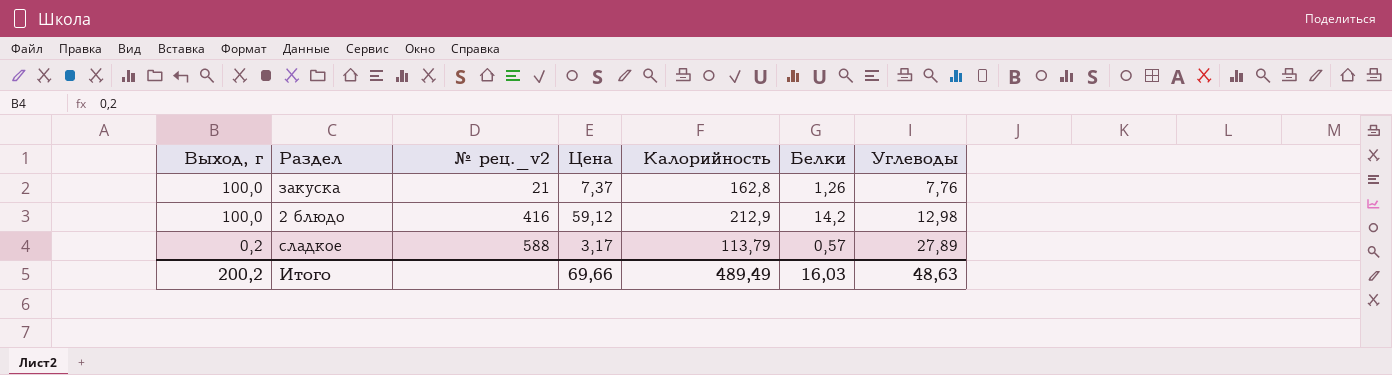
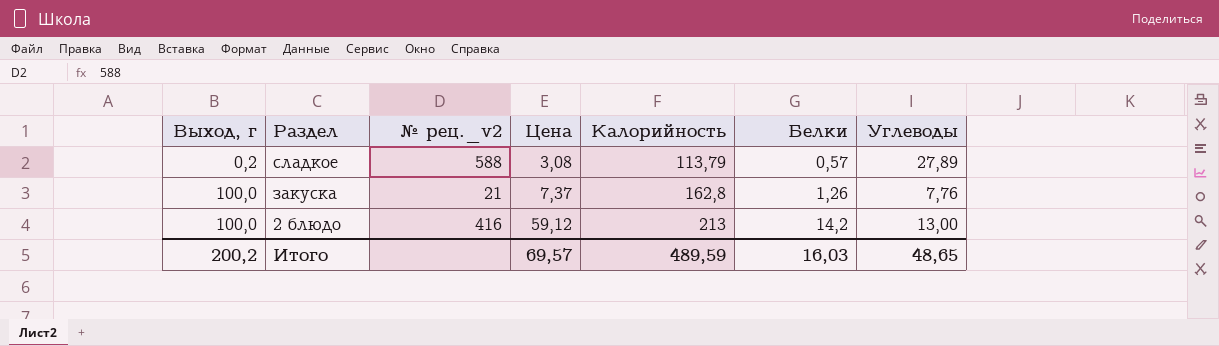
row order: Выход, г descending -> Выход, г ascending
сладкое | Цена: 3,17 -> 3,08
2 блюдо | Калорийность: 212,9 -> 213
2 блюдо | Углеводы: 12,98 -> 13,00
Итого | Цена: 69,66 -> 69,57
Итого | Калорийность: 489,49 -> 489,59
Итого | Углеводы: 48,63 -> 48,65

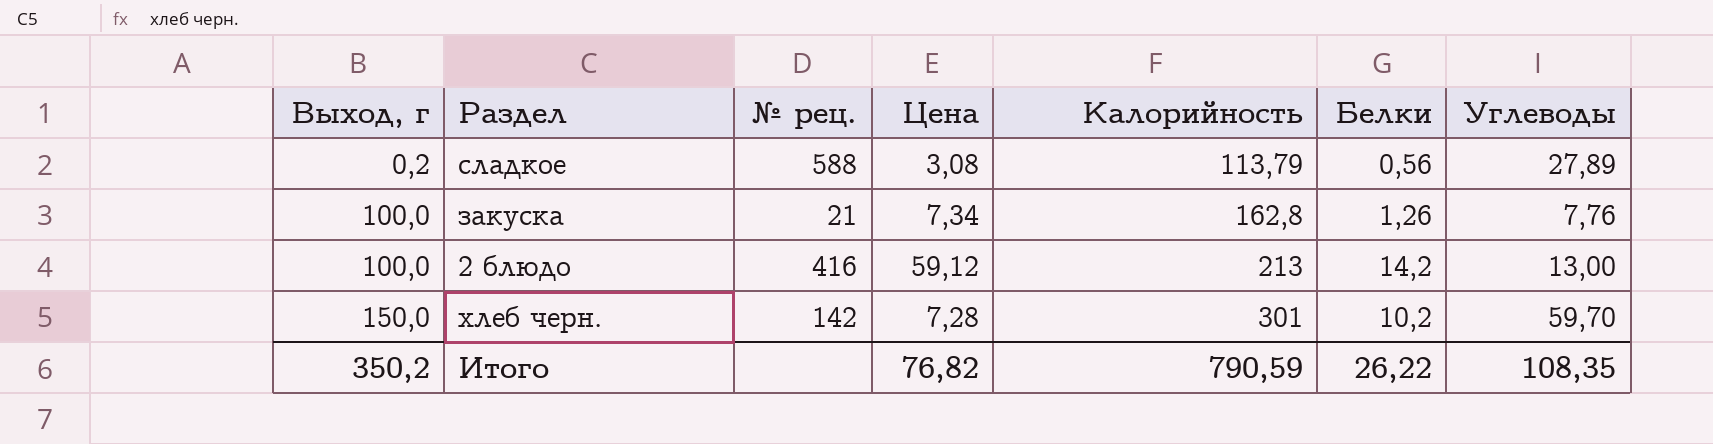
column name: № рец._v2 -> № рец.
сладкое | Белки: 0,57 -> 0,56
закуска | Цена: 7,37 -> 7,34
row хлеб черн.: none -> 150,0 | 142 | 7,28 | 301 | 10,2 | 59,70
Итого | Выход, г: 200,2 -> 350,2
Итого | Цена: 69,57 -> 76,82
Итого | Калорийность: 489,59 -> 790,59
Итого | Белки: 16,03 -> 26,22
Итого | Углеводы: 48,65 -> 108,35

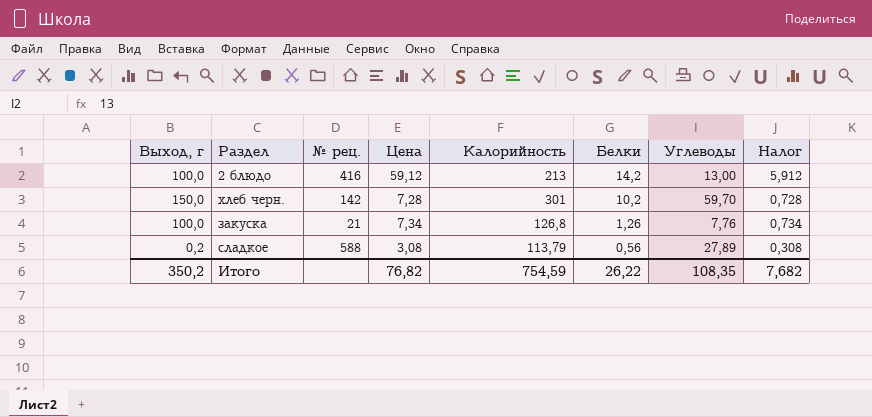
row order: Выход, г ascending -> Белки descending
column Налог | formula: none -> [Цена] * 0,1
закуска | Калорийность: 162,8 -> 126,8
Итого | Калорийность: 790,59 -> 754,59

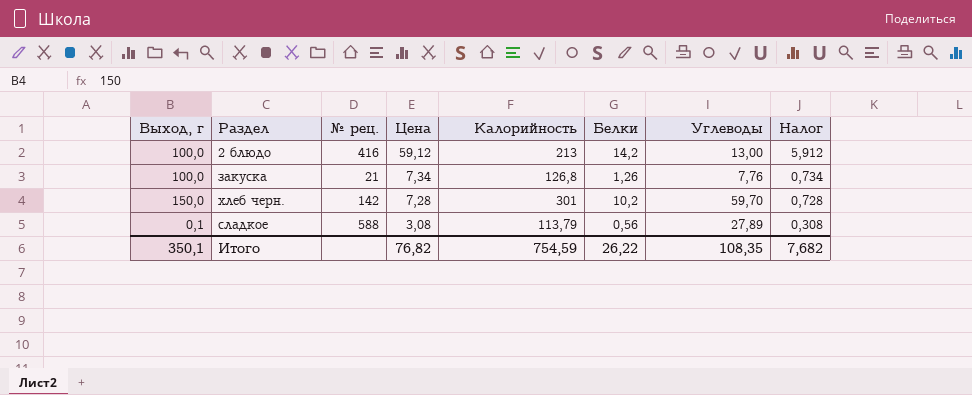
row order: Белки descending -> Цена descending
сладкое | Выход, г: 0,2 -> 0,1
Итого | Выход, г: 350,2 -> 350,1

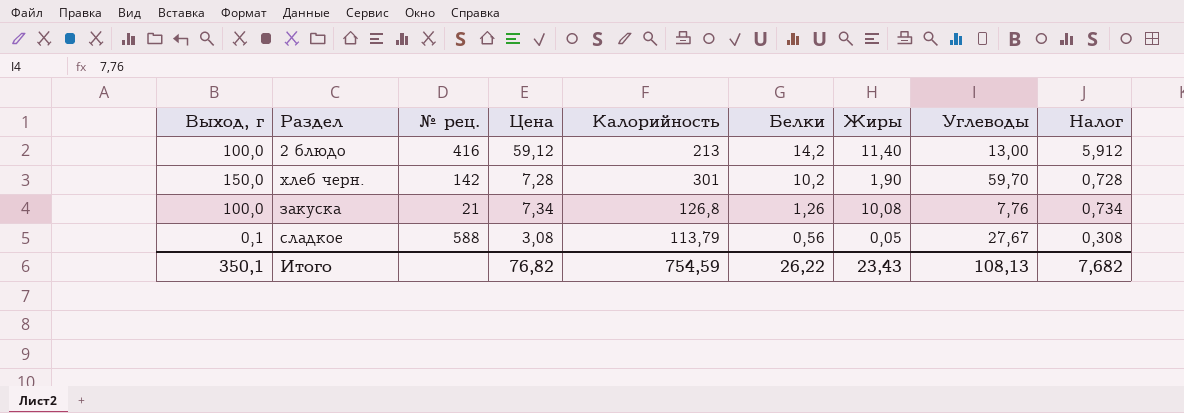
row order: Цена descending -> Белки descending
column Жиры | position: none -> 7
сладкое | Углеводы: 27,89 -> 27,67
Итого | Углеводы: 108,35 -> 108,13

